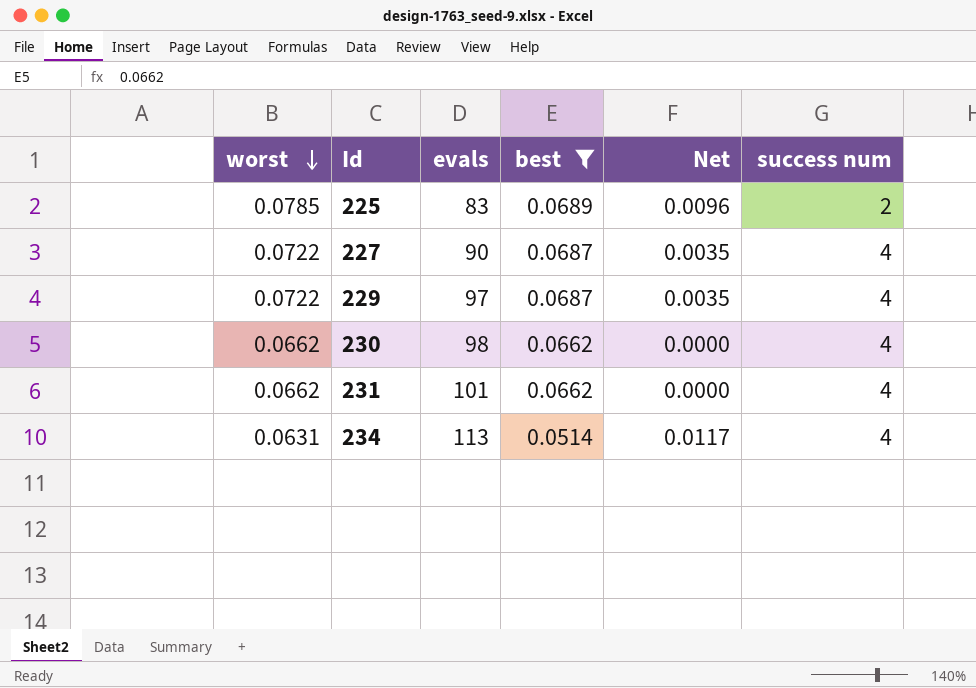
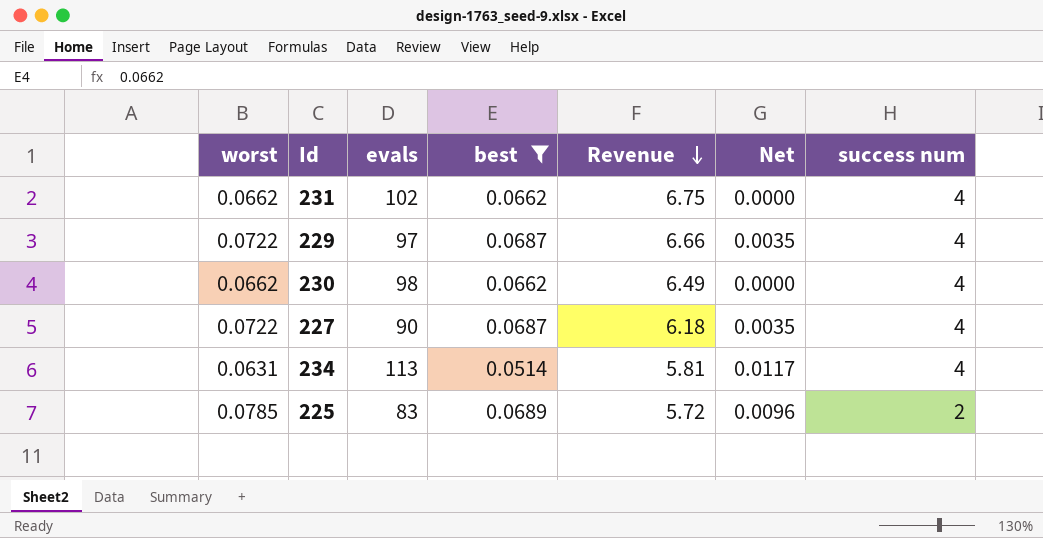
row order: worst descending -> Revenue descending
column Revenue | formula: none -> [evals] * [best]
231 | evals: 101 -> 102

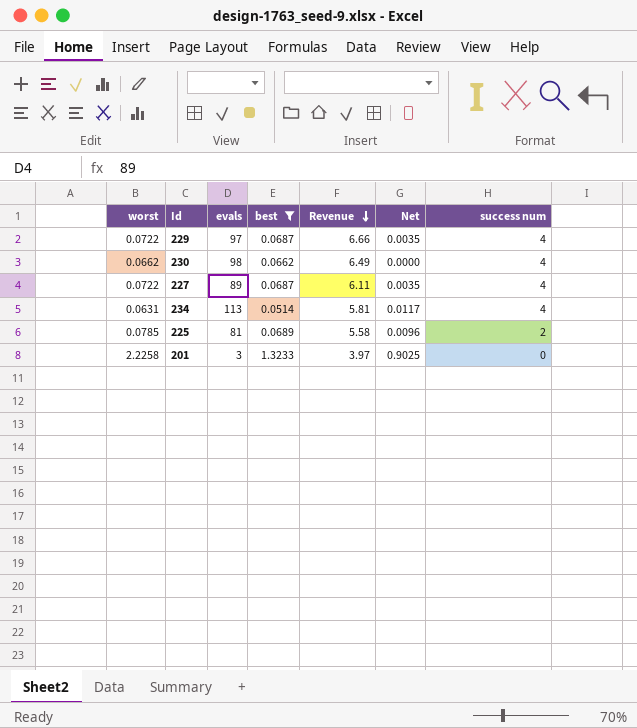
row 231: 0.0662 | 102 | 0.0662 | 6.75 | 0.0000 | 4 -> none
227 | evals: 90 -> 89
227 | Revenue: 6.18 -> 6.11
225 | evals: 83 -> 81
225 | Revenue: 5.72 -> 5.58
row 201: none -> 2.2258 | 3 | 1.3233 | 3.97 | 0.9025 | 0

